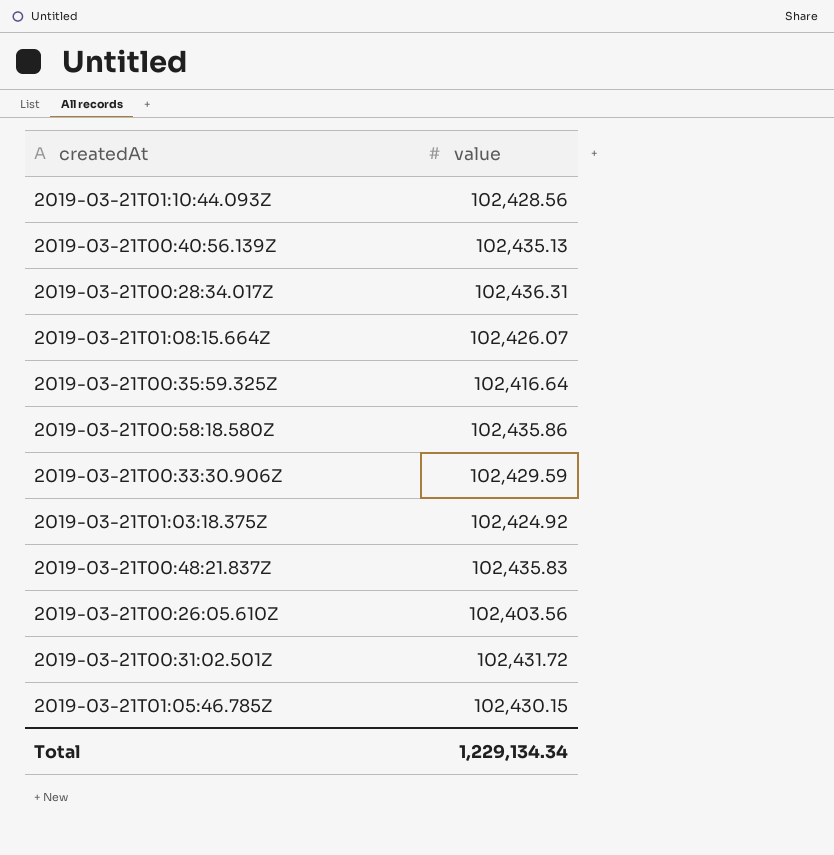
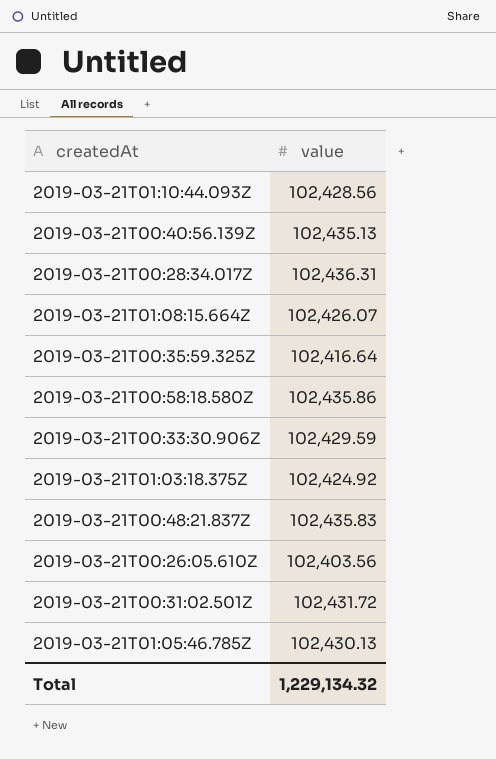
2019-03-21T01:05:46.785Z | value: 102,430.15 -> 102,430.13
Total | value: 1,229,134.34 -> 1,229,134.32

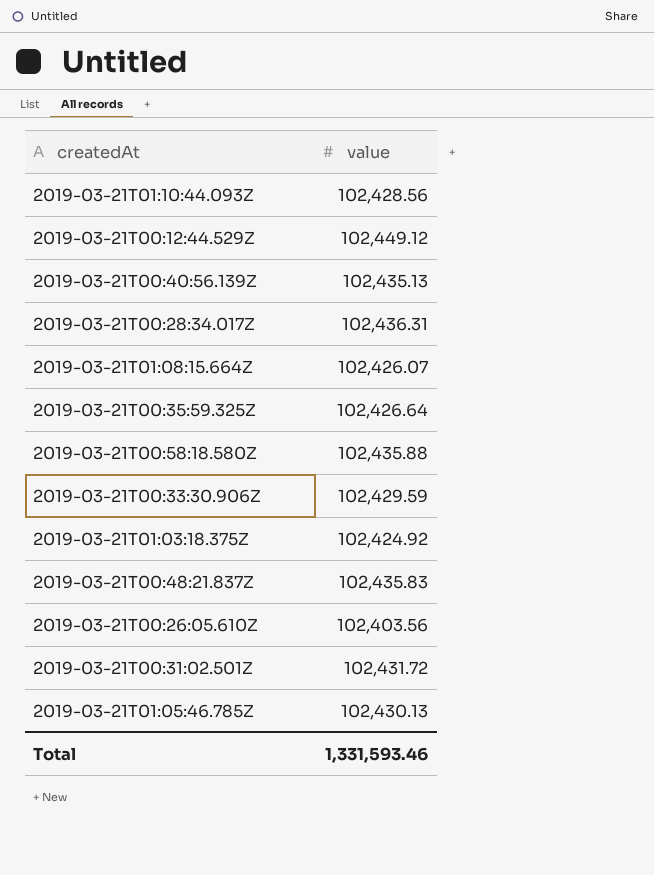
row 2019-03-21T00:12:44.529Z: none -> 102,449.12
2019-03-21T00:35:59.325Z | value: 102,416.64 -> 102,426.64
2019-03-21T00:58:18.580Z | value: 102,435.86 -> 102,435.88
Total | value: 1,229,134.32 -> 1,331,593.46

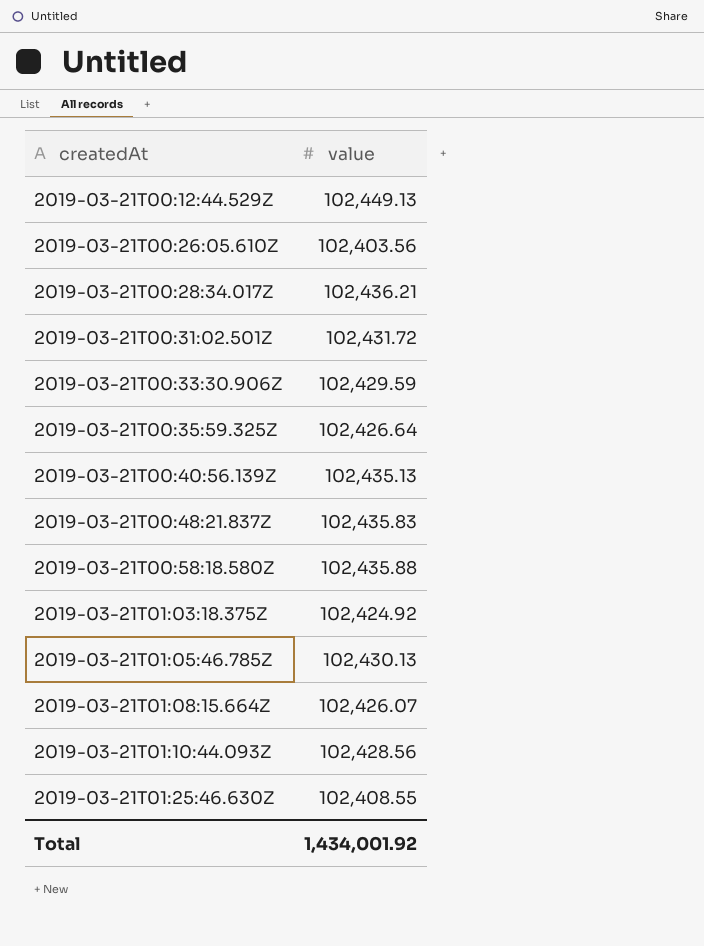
row order: none -> createdAt ascending
2019-03-21T00:12:44.529Z | value: 102,449.12 -> 102,449.13
2019-03-21T00:28:34.017Z | value: 102,436.31 -> 102,436.21
row 2019-03-21T01:25:46.630Z: none -> 102,408.55
Total | value: 1,331,593.46 -> 1,434,001.92

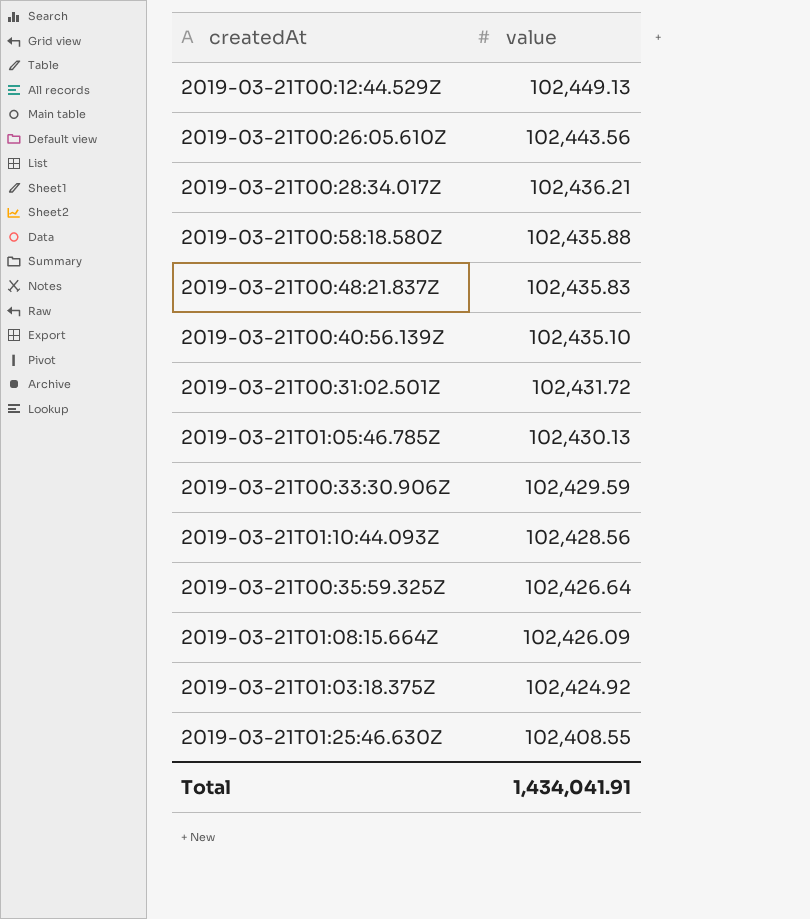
row order: createdAt ascending -> value descending
2019-03-21T00:26:05.610Z | value: 102,403.56 -> 102,443.56
2019-03-21T00:40:56.139Z | value: 102,435.13 -> 102,435.10
2019-03-21T01:08:15.664Z | value: 102,426.07 -> 102,426.09
Total | value: 1,434,001.92 -> 1,434,041.91

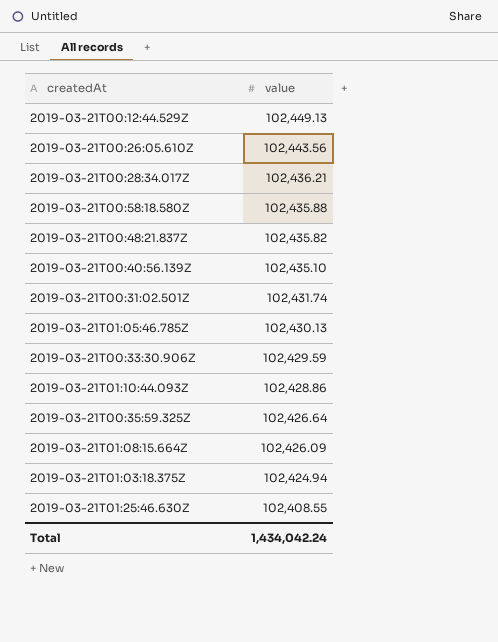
2019-03-21T00:48:21.837Z | value: 102,435.83 -> 102,435.82
2019-03-21T00:31:02.501Z | value: 102,431.72 -> 102,431.74
2019-03-21T01:10:44.093Z | value: 102,428.56 -> 102,428.86
2019-03-21T01:03:18.375Z | value: 102,424.92 -> 102,424.94
Total | value: 1,434,041.91 -> 1,434,042.24

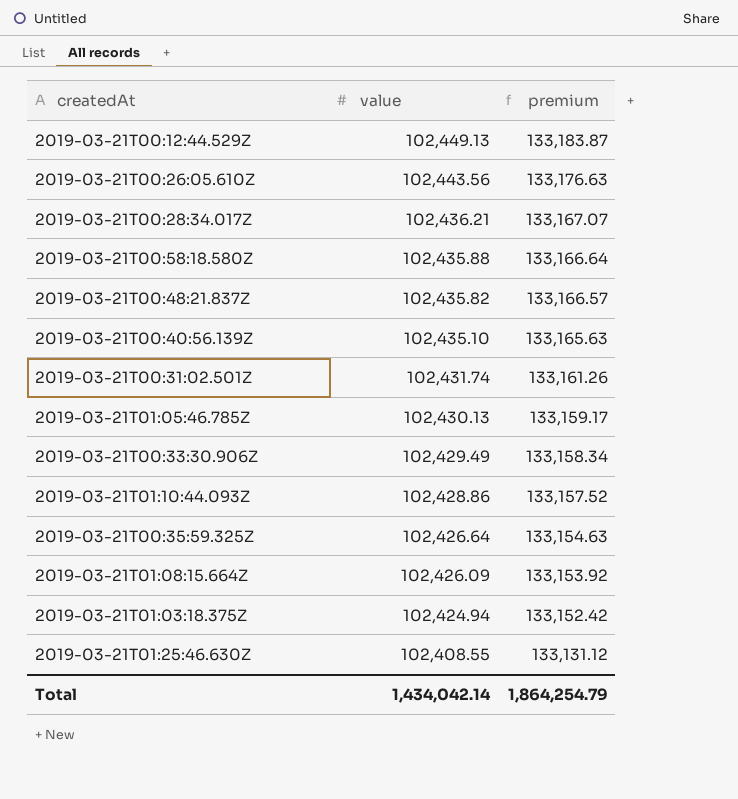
column premium | formula: none -> [value] * 1.3
2019-03-21T00:33:30.906Z | value: 102,429.59 -> 102,429.49
Total | value: 1,434,042.24 -> 1,434,042.14

